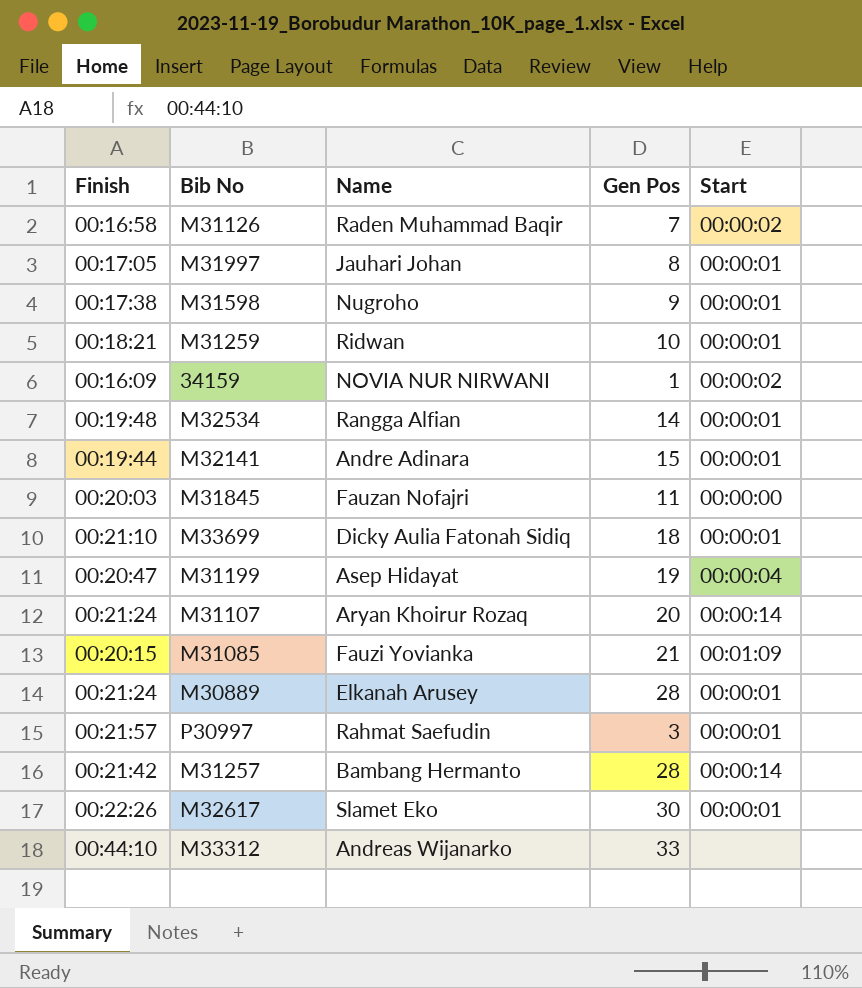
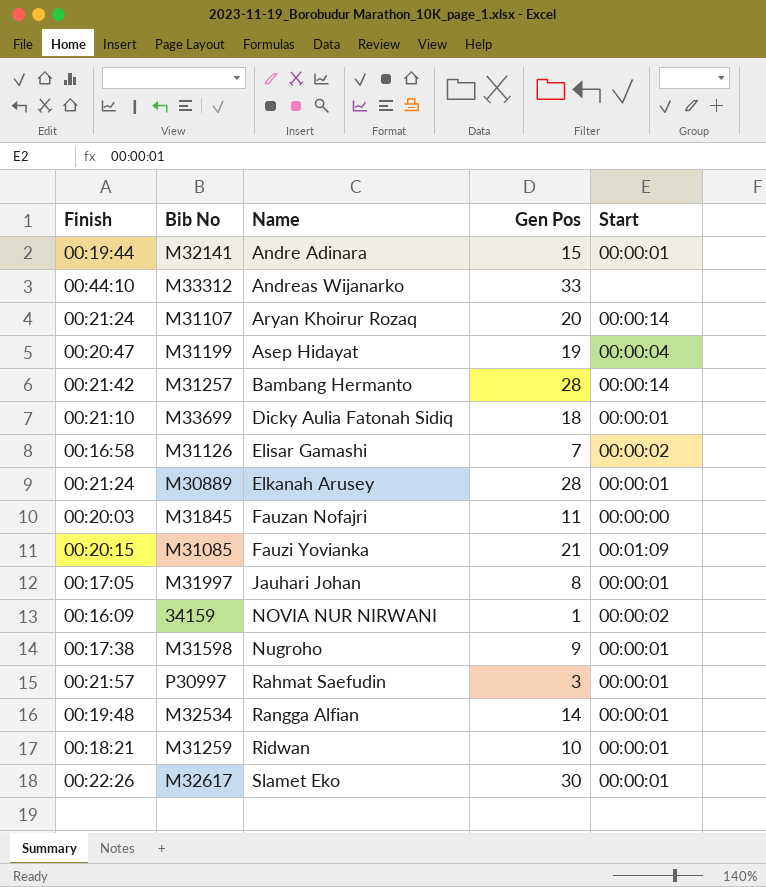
row order: none -> Name ascending
M31126 | Name: Raden Muhammad Baqir -> Elisar Gamashi

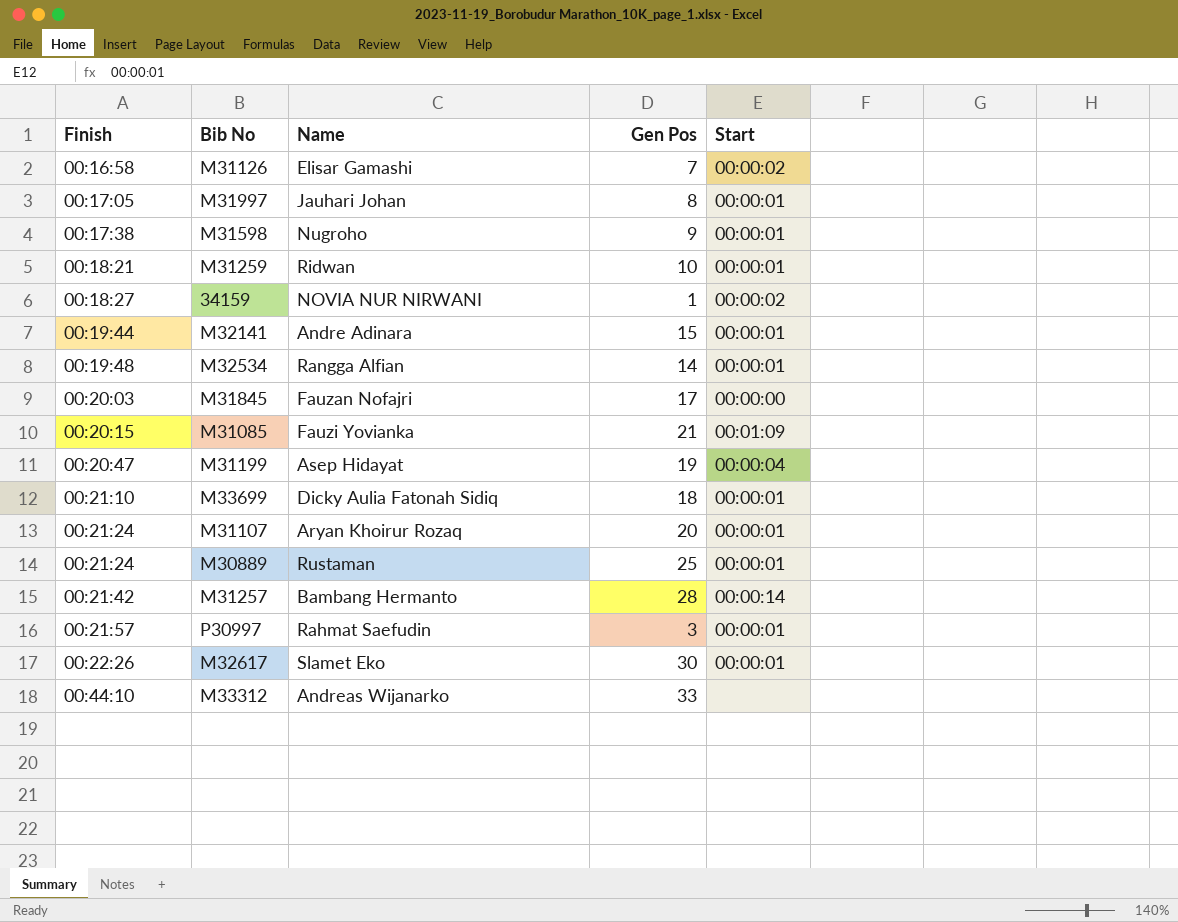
row order: Name ascending -> Finish ascending
34159 | Finish: 00:16:09 -> 00:18:27
M31845 | Gen Pos: 11 -> 17
M31107 | Start: 00:00:14 -> 00:00:01
M30889 | Name: Elkanah Arusey -> Rustaman
M30889 | Gen Pos: 28 -> 25

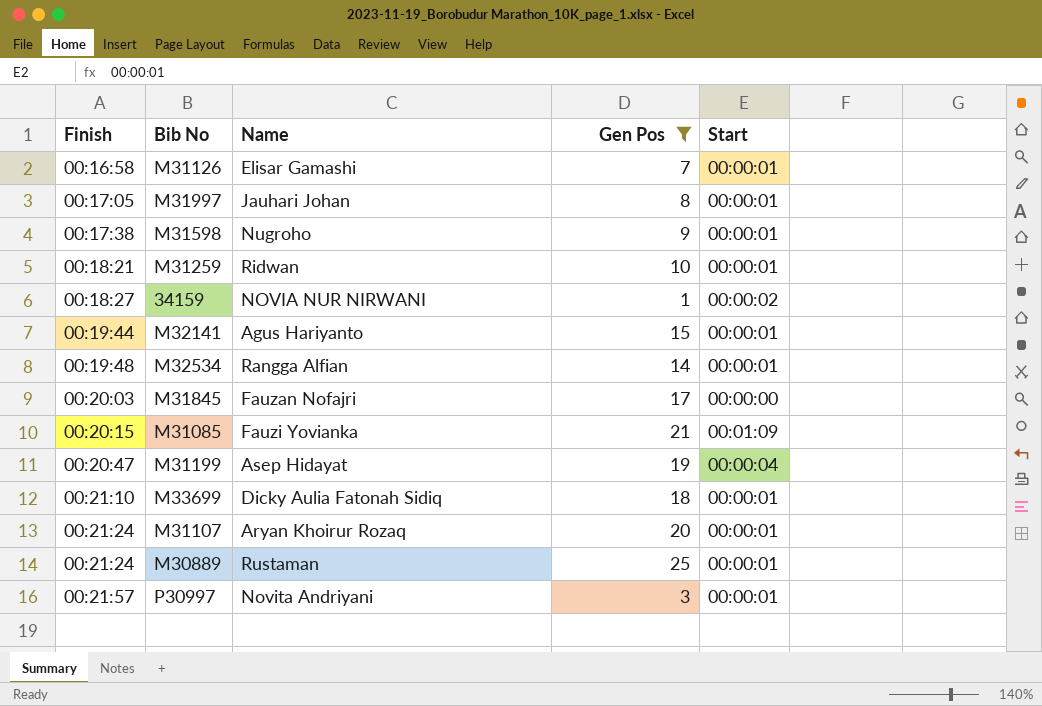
filter: none -> Gen Pos <= 25
M31126 | Start: 00:00:02 -> 00:00:01
M32141 | Name: Andre Adinara -> Agus Hariyanto
P30997 | Name: Rahmat Saefudin -> Novita Andriyani

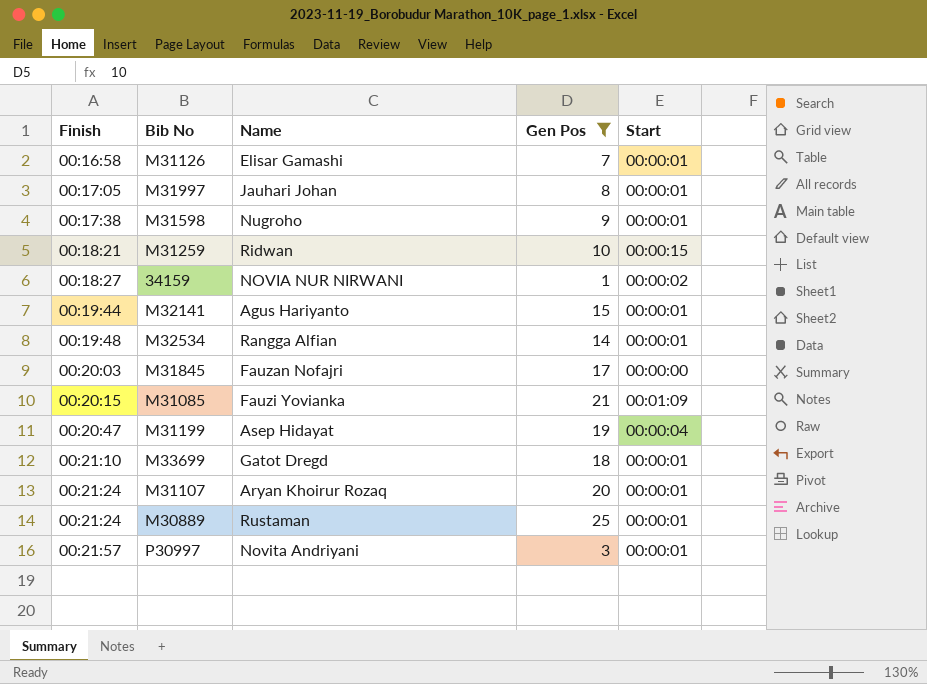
M31259 | Start: 00:00:01 -> 00:00:15
M33699 | Name: Dicky Aulia Fatonah Sidiq -> Gatot Dregd

